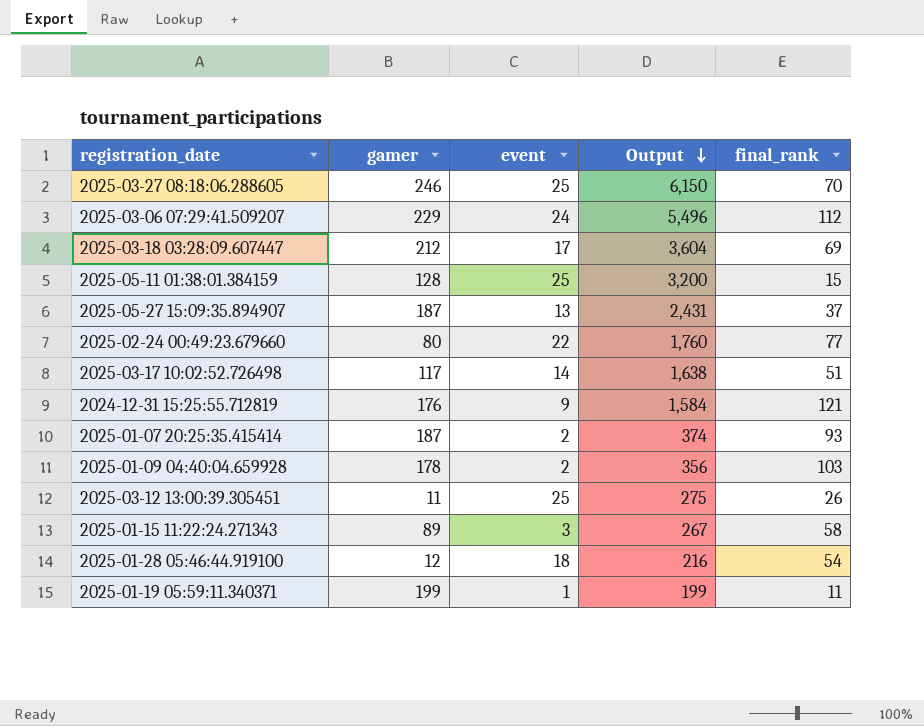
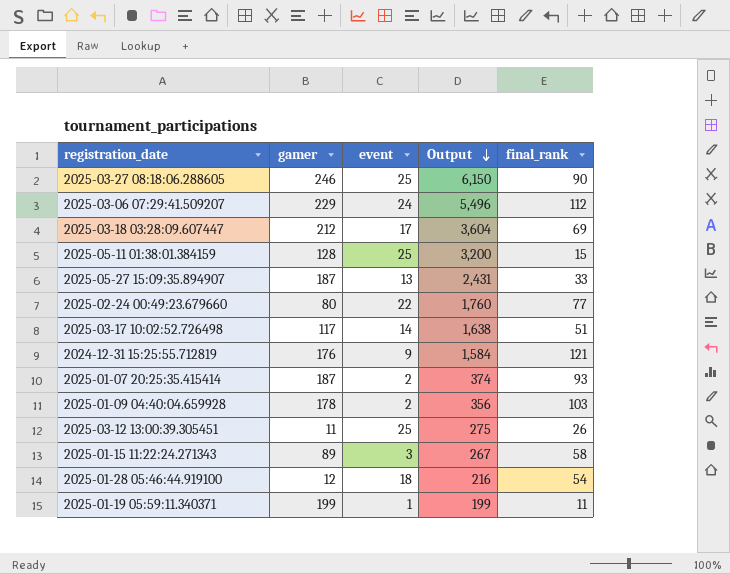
2025-03-27 08:18:06.288605 | final_rank: 70 -> 90
2025-05-27 15:09:35.894907 | final_rank: 37 -> 33

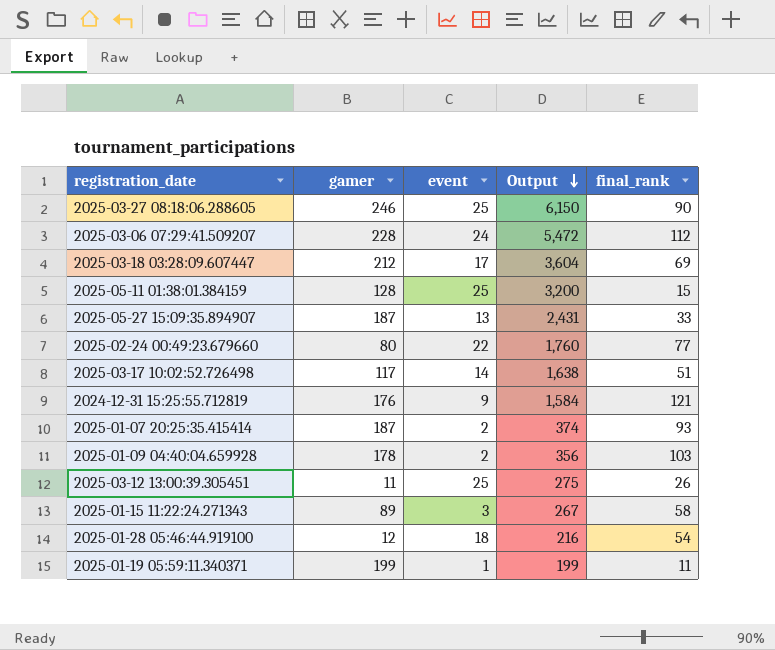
2025-03-06 07:29:41.509207 | gamer: 229 -> 228
2025-03-06 07:29:41.509207 | Output: 5,496 -> 5,472

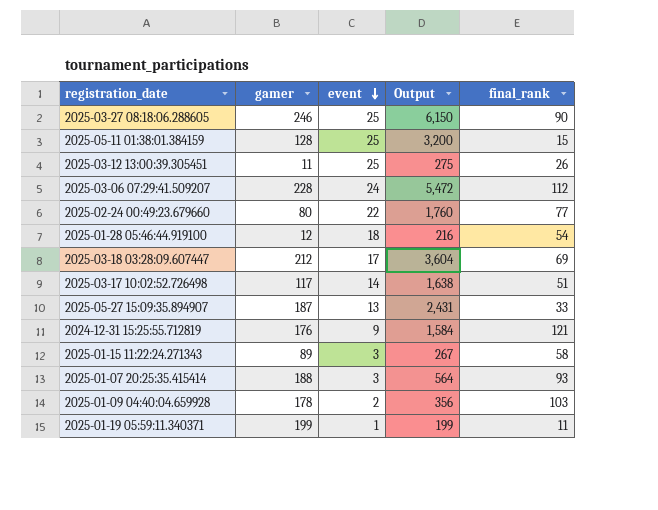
row order: Output descending -> event descending
2025-01-07 20:25:35.415414 | gamer: 187 -> 188
2025-01-07 20:25:35.415414 | event: 2 -> 3
2025-01-07 20:25:35.415414 | Output: 374 -> 564

